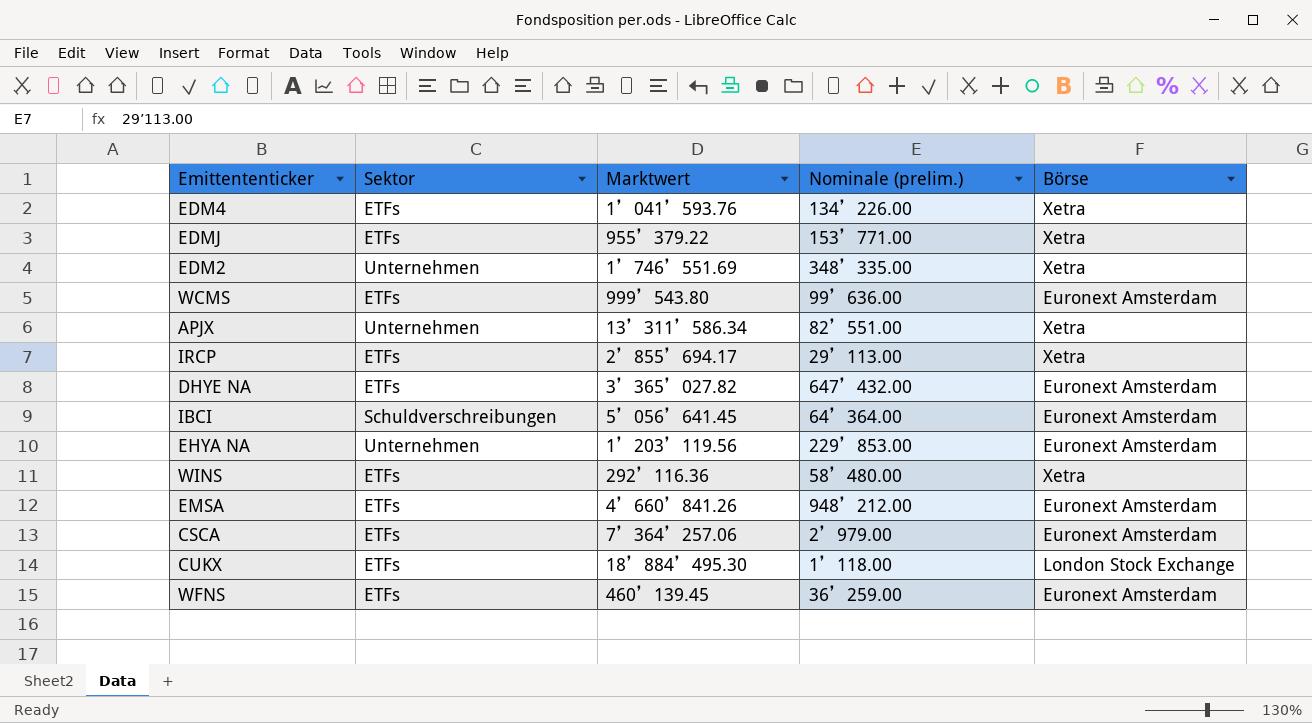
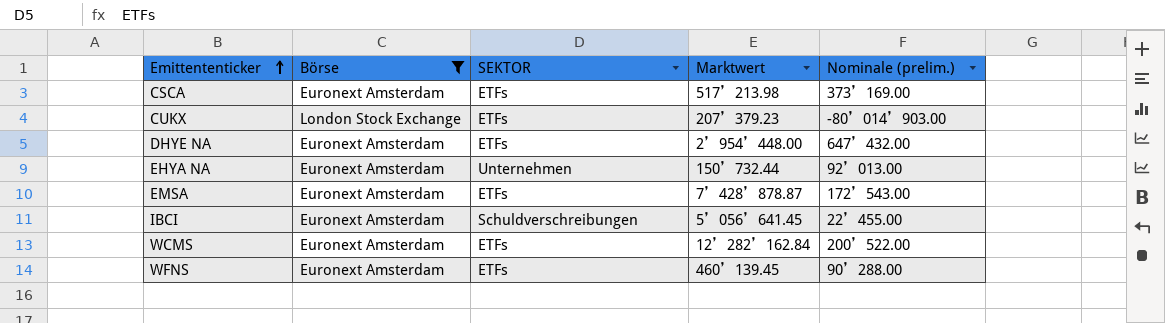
filter: none -> Börse != Xetra
row order: none -> Emittententicker ascending
column Börse | position: 5 -> 2
column name: Sektor -> SEKTOR
CSCA | Marktwert: 7’364’257.06 -> 517’213.98
CSCA | Nominale (prelim.): 2’979.00 -> 373’169.00
CUKX | Marktwert: 18’884’495.30 -> 207’379.23
CUKX | Nominale (prelim.): 1’118.00 -> -80’014’903.00
DHYE NA | Marktwert: 3’365’027.82 -> 2’954’448.00
EHYA NA | Marktwert: 1’203’119.56 -> 150’732.44
EHYA NA | Nominale (prelim.): 229’853.00 -> 92’013.00
EMSA | Marktwert: 4’660’841.26 -> 7’428’878.87
EMSA | Nominale (prelim.): 948’212.00 -> 172’543.00
IBCI | Nominale (prelim.): 64’364.00 -> 22’455.00
WCMS | Marktwert: 999’543.80 -> 12’282’162.84
WCMS | Nominale (prelim.): 99’636.00 -> 200’522.00
WFNS | Nominale (prelim.): 36’259.00 -> 90’288.00

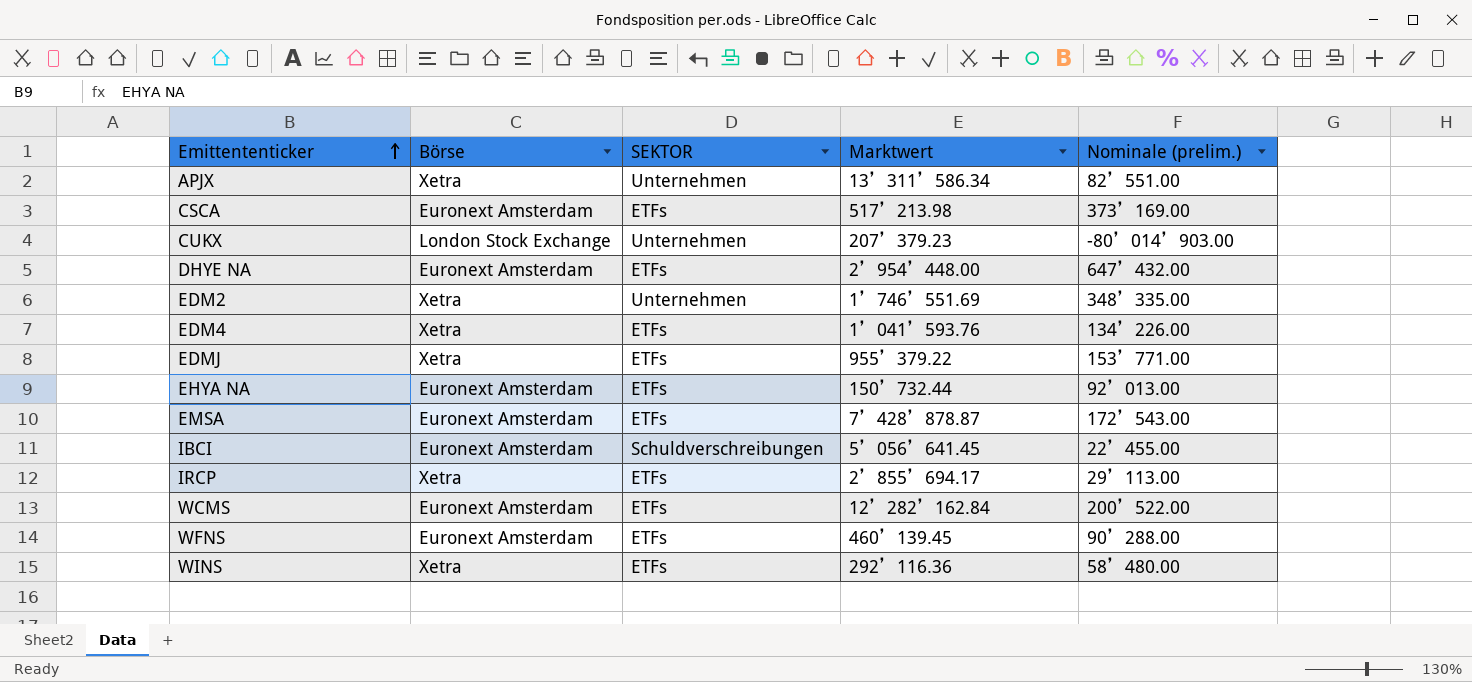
filter: Börse != Xetra -> none
CUKX | SEKTOR: ETFs -> Unternehmen
EHYA NA | SEKTOR: Unternehmen -> ETFs

